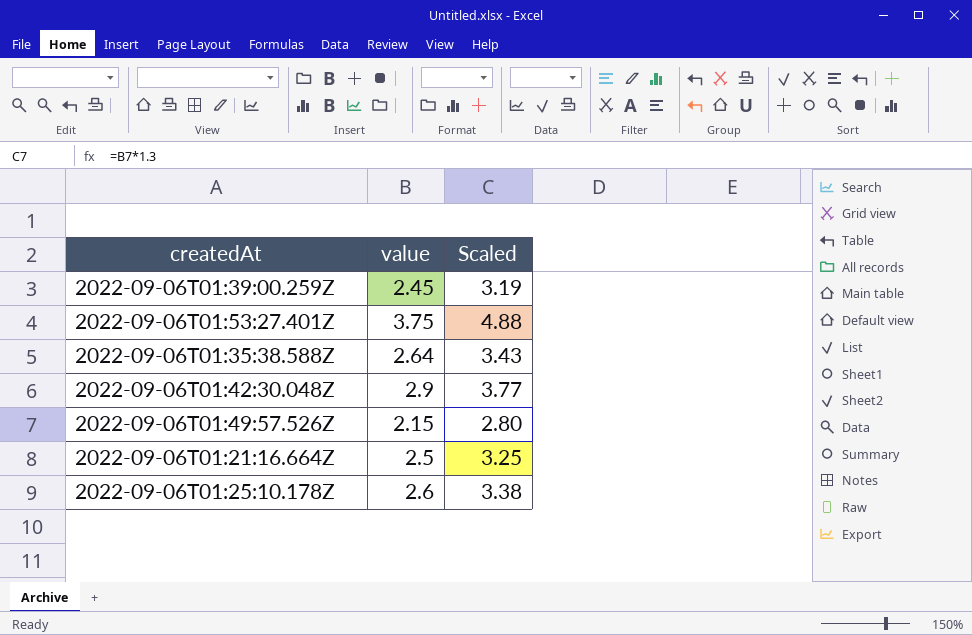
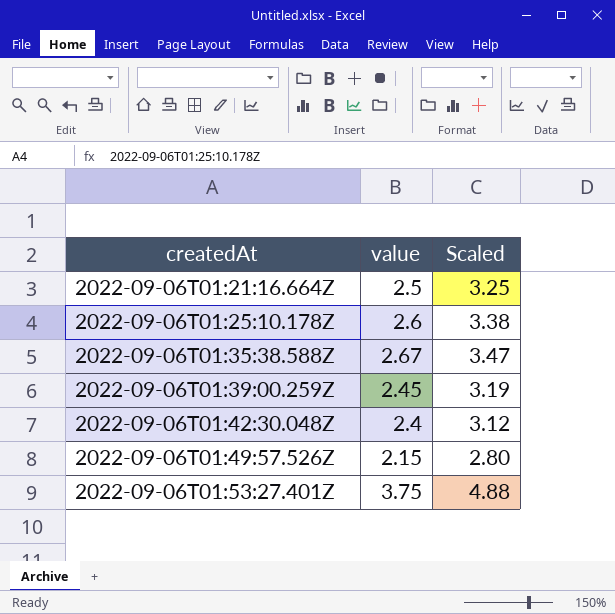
row order: none -> createdAt ascending
2022-09-06T01:35:38.588Z | value: 2.64 -> 2.67
2022-09-06T01:35:38.588Z | Scaled: 3.43 -> 3.47
2022-09-06T01:42:30.048Z | value: 2.9 -> 2.4
2022-09-06T01:42:30.048Z | Scaled: 3.77 -> 3.12

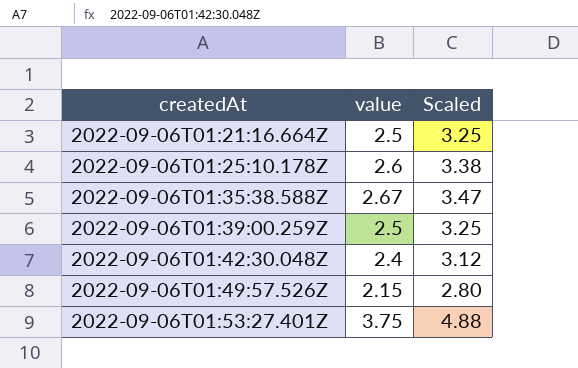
2022-09-06T01:39:00.259Z | value: 2.45 -> 2.5
2022-09-06T01:39:00.259Z | Scaled: 3.19 -> 3.25

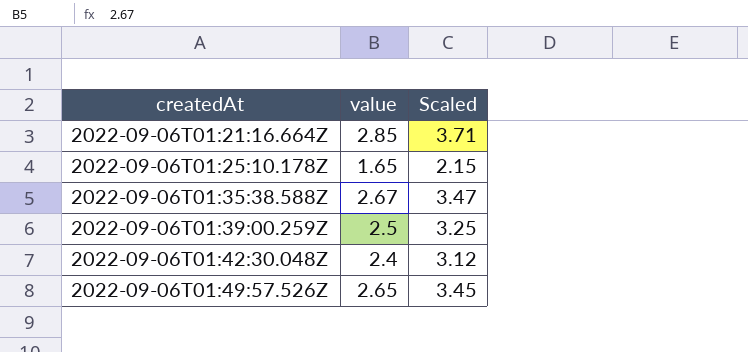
row 2022-09-06T01:53:27.401Z: 3.75 | 4.88 -> none
2022-09-06T01:21:16.664Z | value: 2.5 -> 2.85
2022-09-06T01:21:16.664Z | Scaled: 3.25 -> 3.71
2022-09-06T01:25:10.178Z | value: 2.6 -> 1.65
2022-09-06T01:25:10.178Z | Scaled: 3.38 -> 2.15
2022-09-06T01:49:57.526Z | value: 2.15 -> 2.65
2022-09-06T01:49:57.526Z | Scaled: 2.80 -> 3.45

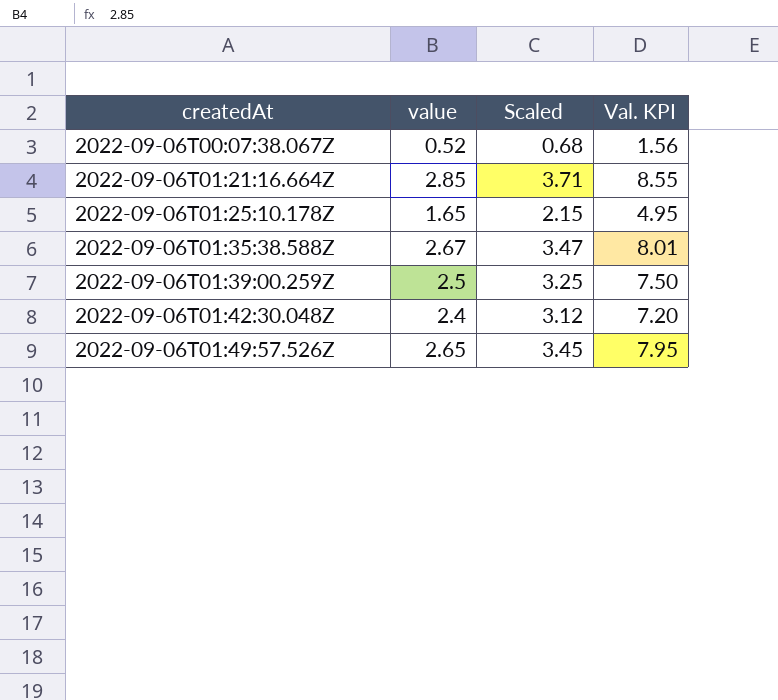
column Val. KPI | formula: none -> [value] * 3
row 2022-09-06T00:07:38.067Z: none -> 0.52 | 0.68 | 1.56

